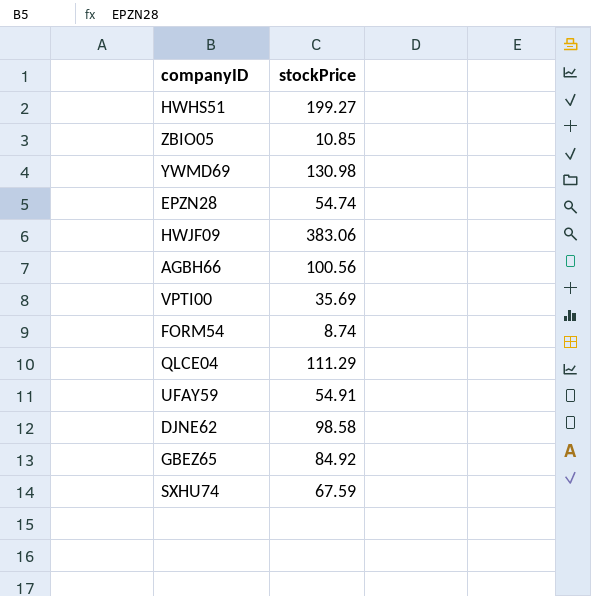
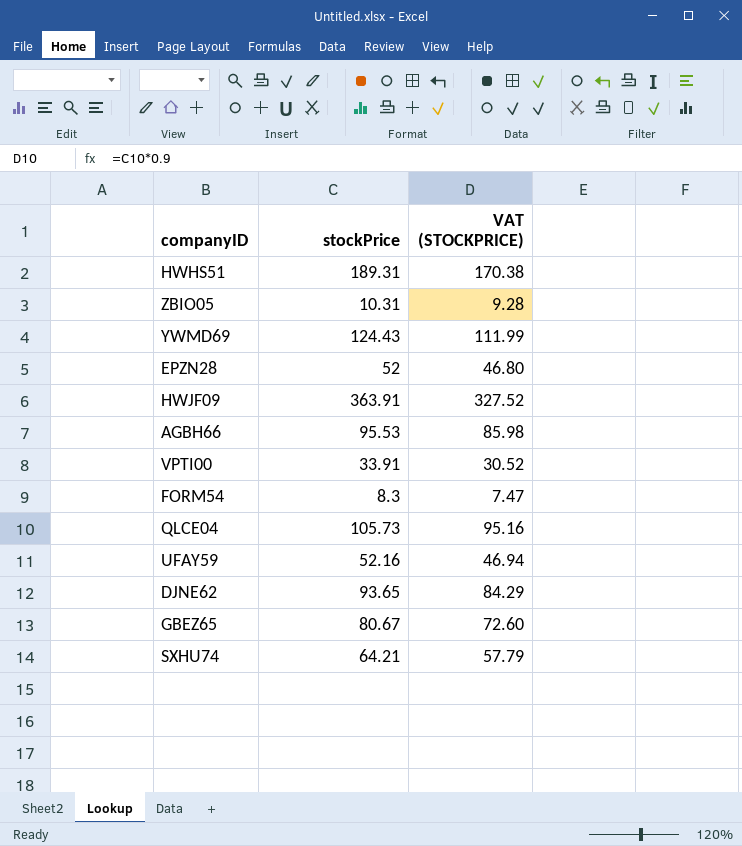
column VAT (STOCKPRICE) | formula: none -> [stockPrice] * 0.9
HWHS51 | stockPrice: 199.27 -> 189.31
ZBIO05 | stockPrice: 10.85 -> 10.31
YWMD69 | stockPrice: 130.98 -> 124.43
EPZN28 | stockPrice: 54.74 -> 52
HWJF09 | stockPrice: 383.06 -> 363.91
AGBH66 | stockPrice: 100.56 -> 95.53
VPTI00 | stockPrice: 35.69 -> 33.91
FORM54 | stockPrice: 8.74 -> 8.3
QLCE04 | stockPrice: 111.29 -> 105.73
UFAY59 | stockPrice: 54.91 -> 52.16
DJNE62 | stockPrice: 98.58 -> 93.65
GBEZ65 | stockPrice: 84.92 -> 80.67
SXHU74 | stockPrice: 67.59 -> 64.21

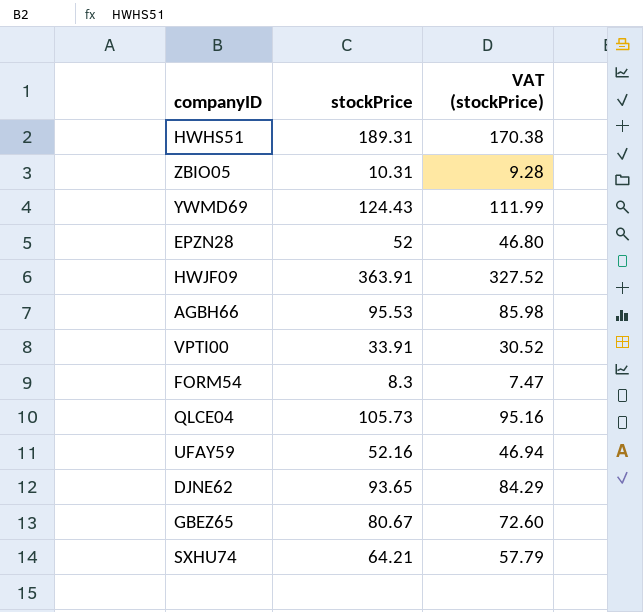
column name: VAT (STOCKPRICE) -> VAT (stockPrice)

